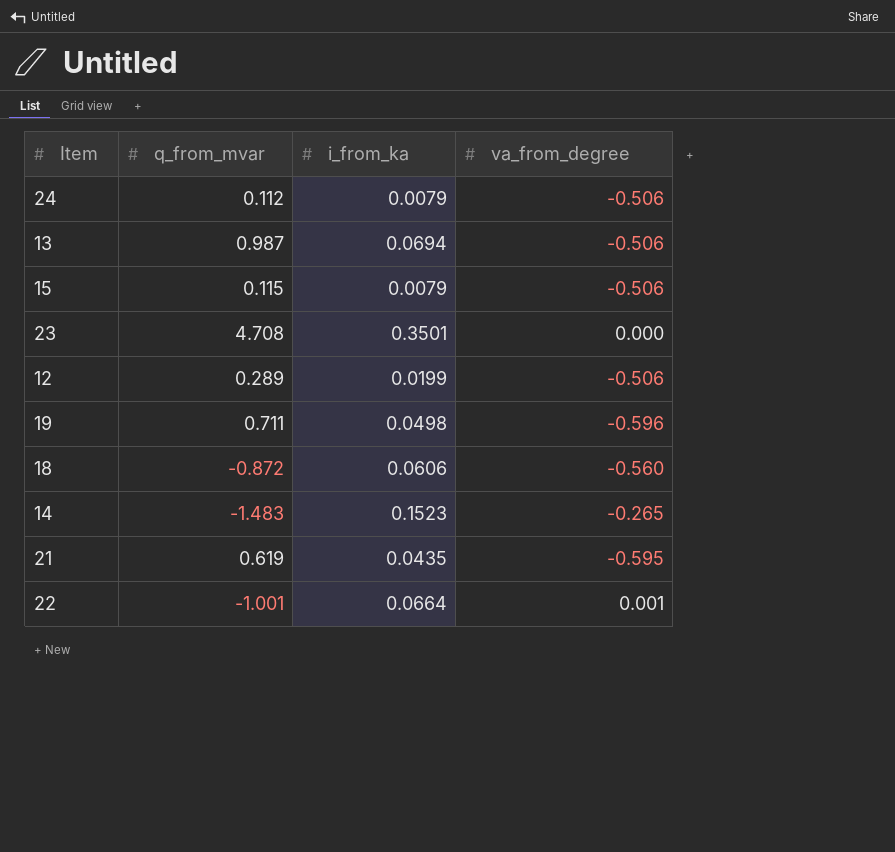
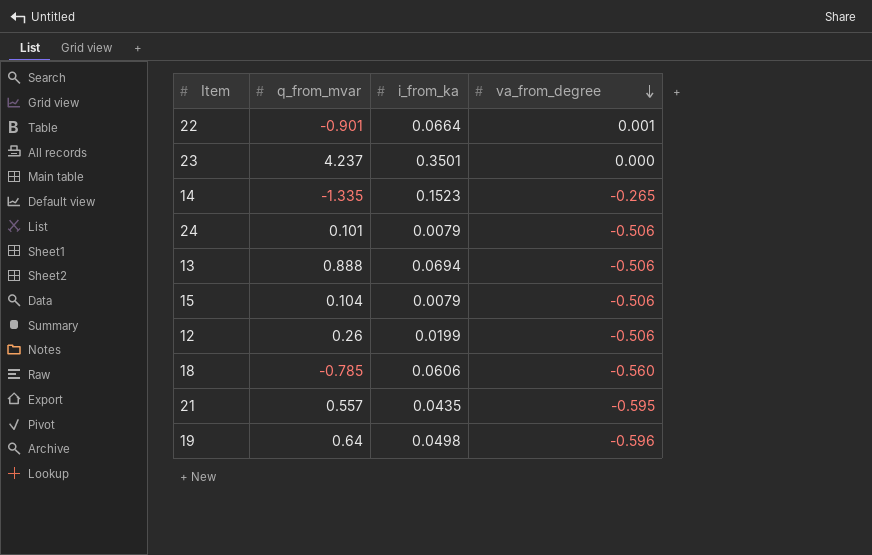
row order: none -> va_from_degree descending
22 | q_from_mvar: -1.001 -> -0.901
23 | q_from_mvar: 4.708 -> 4.237
14 | q_from_mvar: -1.483 -> -1.335
24 | q_from_mvar: 0.112 -> 0.101
13 | q_from_mvar: 0.987 -> 0.888
15 | q_from_mvar: 0.115 -> 0.104
12 | q_from_mvar: 0.289 -> 0.26
18 | q_from_mvar: -0.872 -> -0.785
21 | q_from_mvar: 0.619 -> 0.557
19 | q_from_mvar: 0.711 -> 0.64

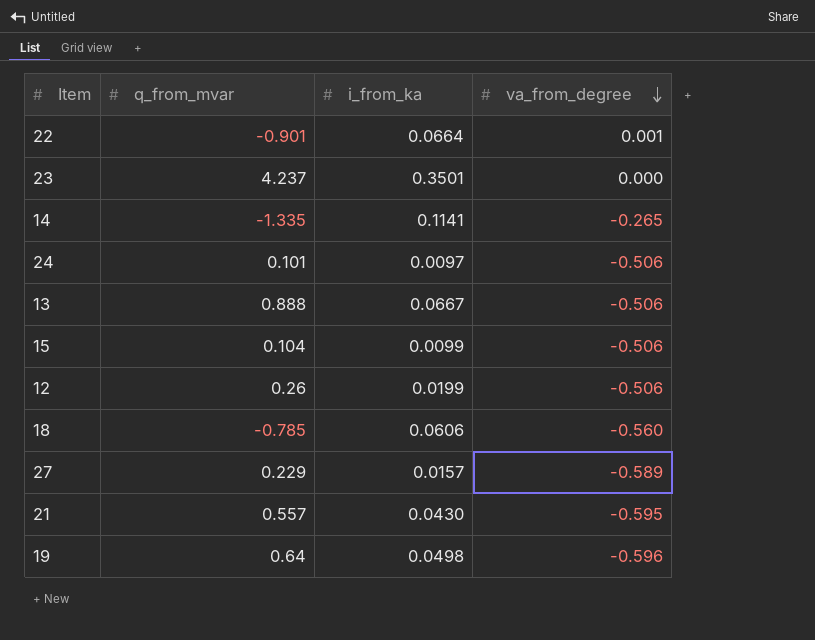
14 | i_from_ka: 0.1523 -> 0.1141
24 | i_from_ka: 0.0079 -> 0.0097
13 | i_from_ka: 0.0694 -> 0.0667
15 | i_from_ka: 0.0079 -> 0.0099
row 27: none -> 0.229 | 0.0157 | -0.589
21 | i_from_ka: 0.0435 -> 0.0430

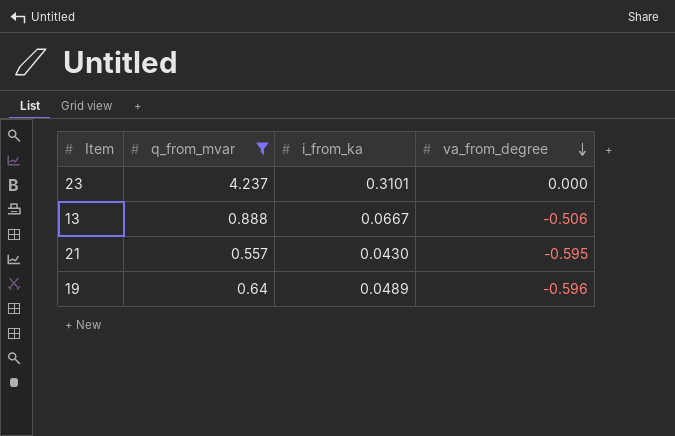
filter: none -> q_from_mvar >= 0.557
23 | i_from_ka: 0.3501 -> 0.3101
19 | i_from_ka: 0.0498 -> 0.0489

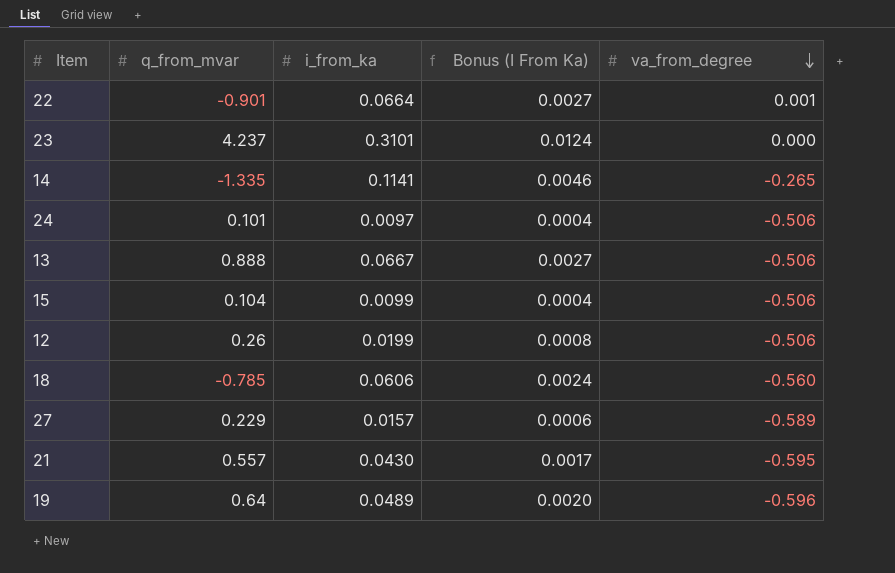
filter: q_from_mvar >= 0.557 -> none
column Bonus (I From Ka) | formula: none -> [i_from_ka] * 0.04

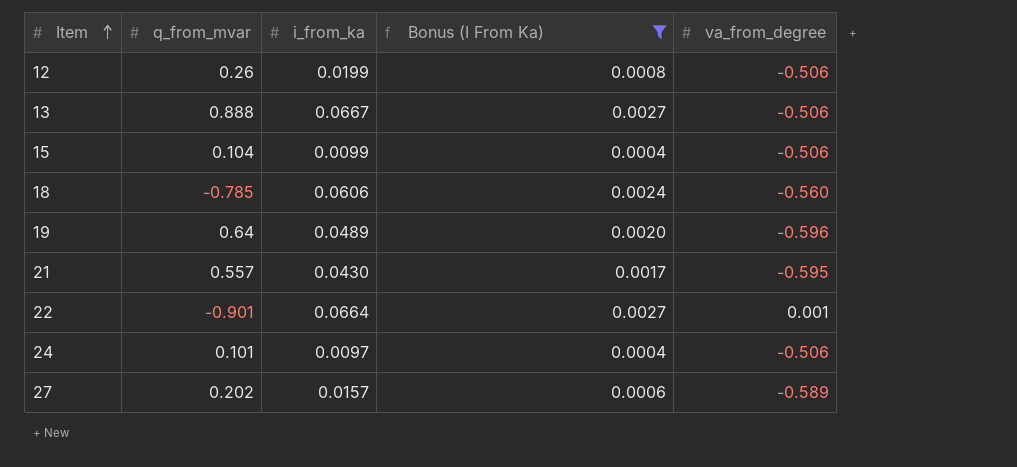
filter: none -> Bonus (I From Ka) <= 0.0027
row order: va_from_degree descending -> Item ascending
27 | q_from_mvar: 0.229 -> 0.202

